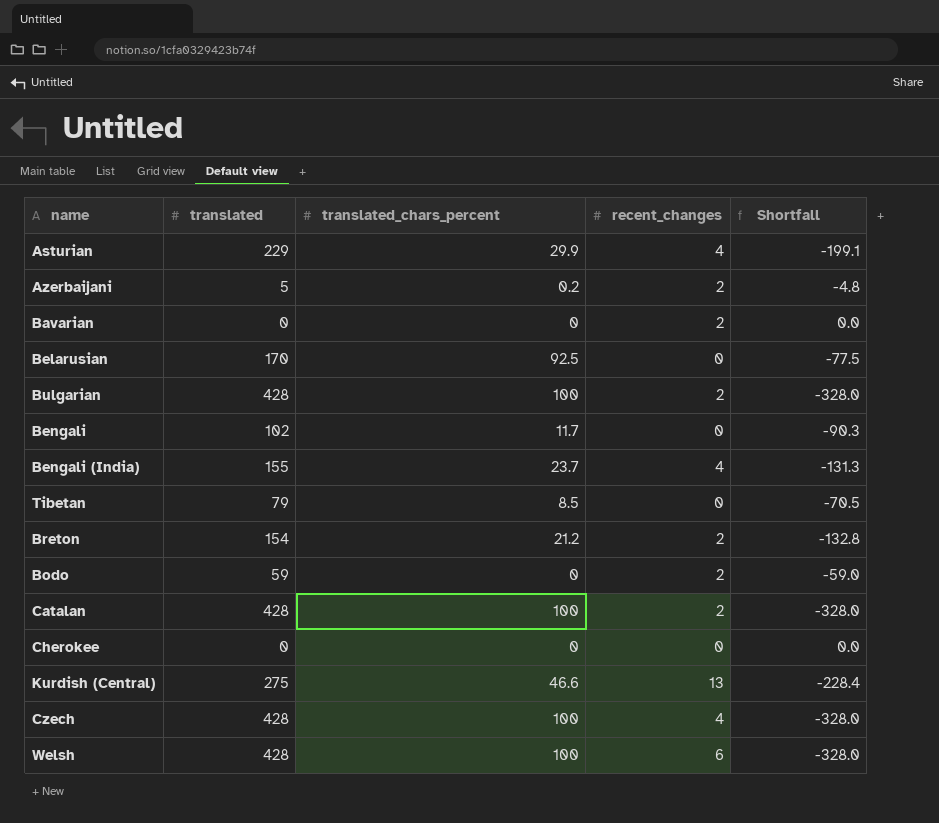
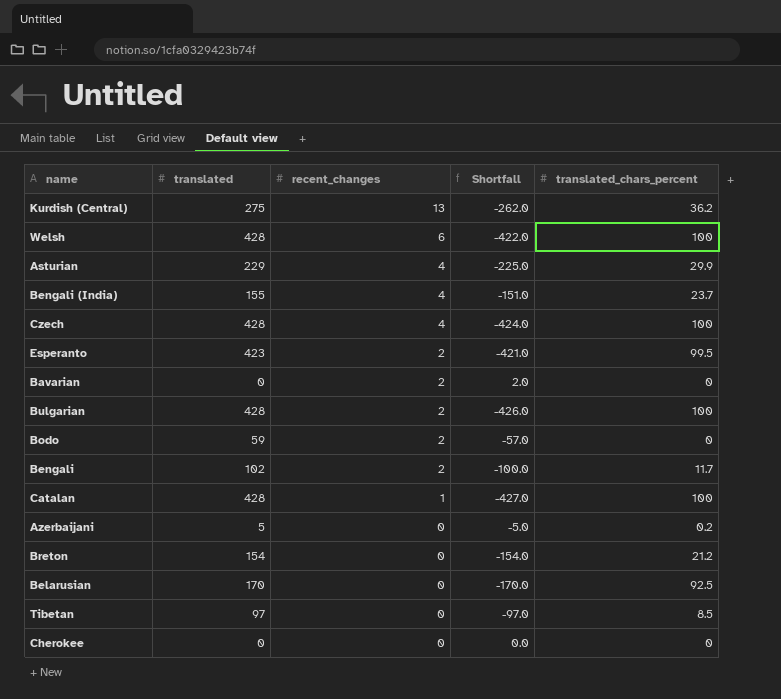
row order: none -> recent_changes descending
column Shortfall | formula: [translated_chars_percent] - [translated] -> [recent_changes] - [translated]
column translated_chars_percent | position: 3 -> 5
Kurdish (Central) | translated_chars_percent: 46.6 -> 36.2
row Esperanto: none -> 423 | 2 | -421.0 | 99.5
Bengali | recent_changes: 0 -> 2
Catalan | recent_changes: 2 -> 1
Azerbaijani | recent_changes: 2 -> 0
Breton | recent_changes: 2 -> 0
Tibetan | translated: 79 -> 97

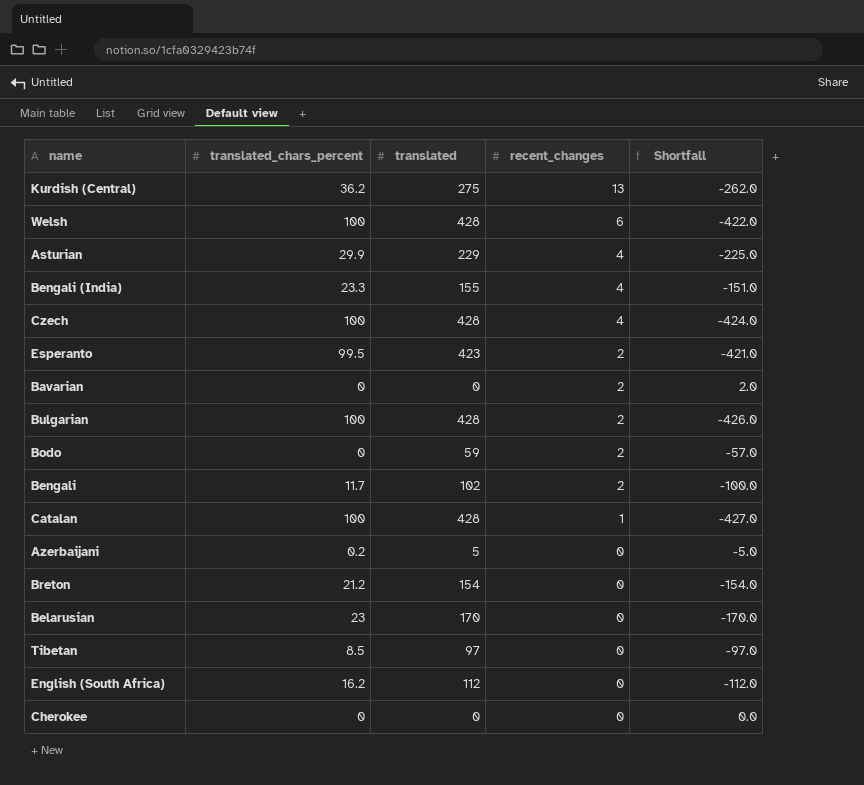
column translated_chars_percent | position: 5 -> 2
Bengali (India) | translated_chars_percent: 23.7 -> 23.3
Belarusian | translated_chars_percent: 92.5 -> 23
row English (South Africa): none -> 16.2 | 112 | 0 | -112.0

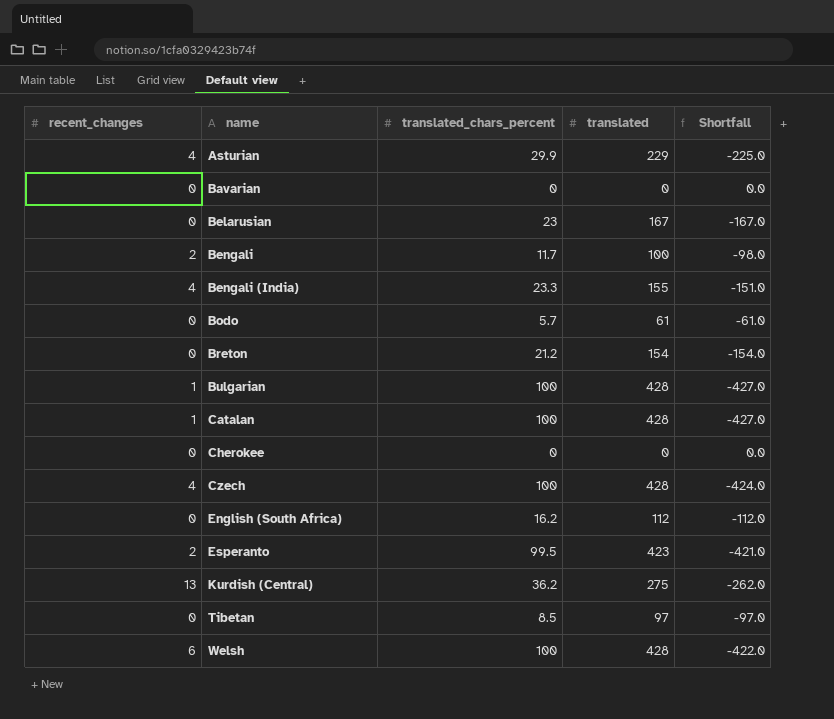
row order: recent_changes descending -> name ascending
column recent_changes | position: 4 -> 1
row Azerbaijani: 0.2 | 5 | 0 | -5.0 -> none
Bavarian | recent_changes: 2 -> 0
Bavarian | Shortfall: 2.0 -> 0.0
Belarusian | translated: 170 -> 167
Belarusian | Shortfall: -170.0 -> -167.0
Bengali | translated: 102 -> 100
Bengali | Shortfall: -100.0 -> -98.0
Bodo | recent_changes: 2 -> 0
Bodo | translated_chars_percent: 0 -> 5.7
Bodo | translated: 59 -> 61
Bodo | Shortfall: -57.0 -> -61.0
Bulgarian | recent_changes: 2 -> 1
Bulgarian | Shortfall: -426.0 -> -427.0

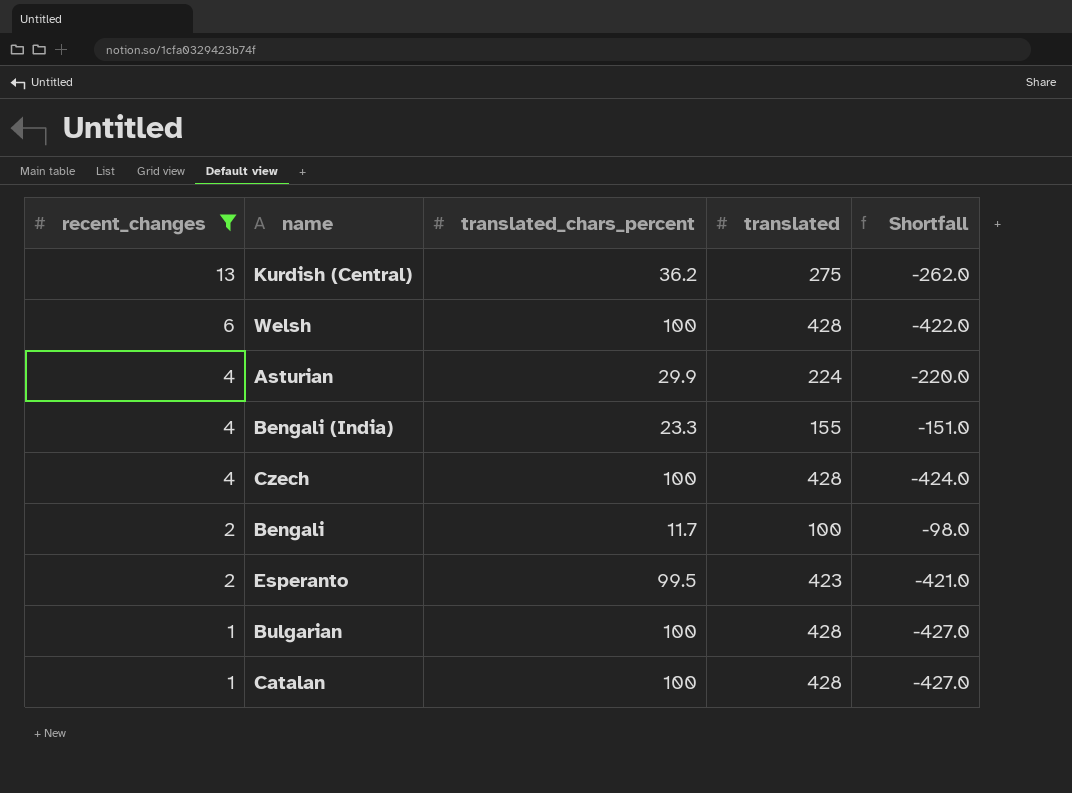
filter: none -> recent_changes != 0
row order: name ascending -> recent_changes descending
Asturian | translated: 229 -> 224
Asturian | Shortfall: -225.0 -> -220.0

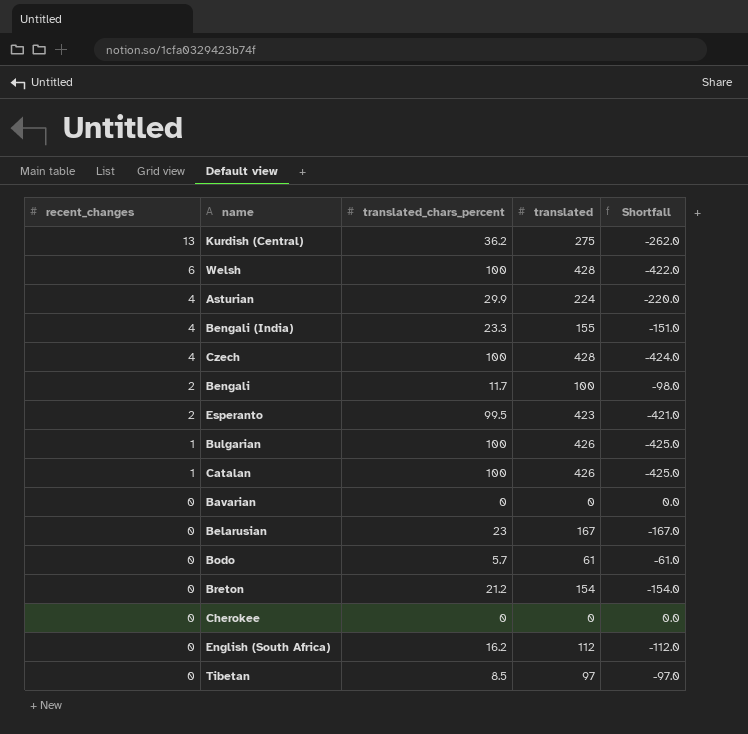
filter: recent_changes != 0 -> none
Bulgarian | translated: 428 -> 426
Bulgarian | Shortfall: -427.0 -> -425.0
Catalan | translated: 428 -> 426
Catalan | Shortfall: -427.0 -> -425.0

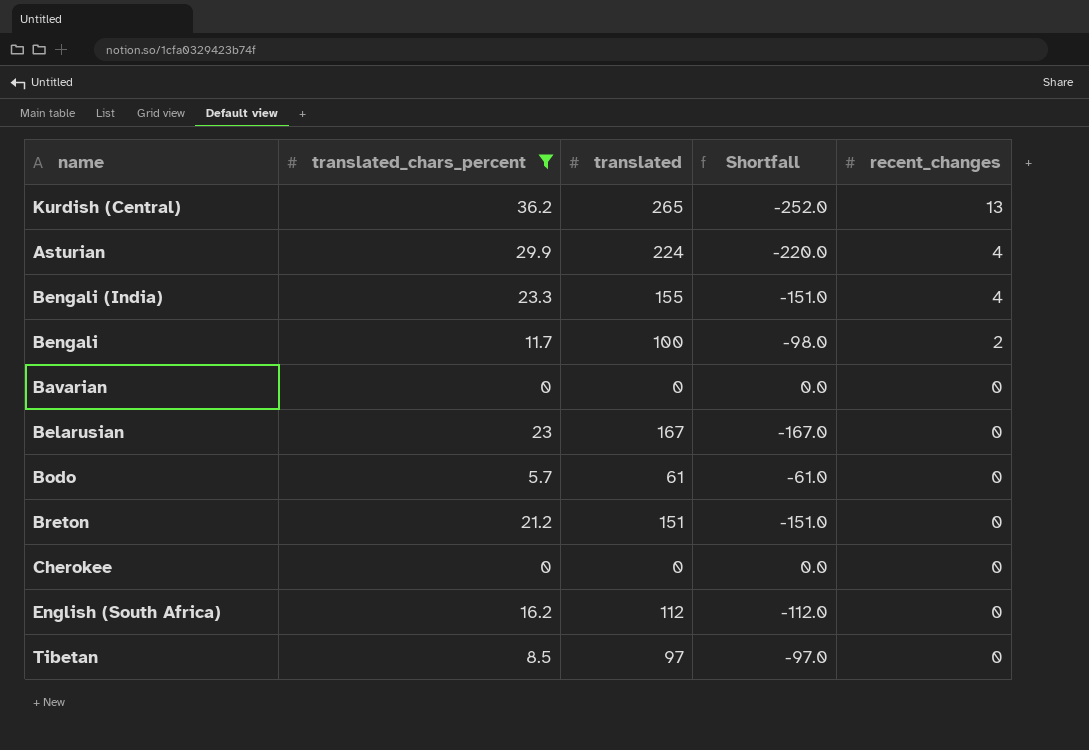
filter: none -> translated_chars_percent <= 36.2
column recent_changes | position: 1 -> 5
Kurdish (Central) | translated: 275 -> 265
Kurdish (Central) | Shortfall: -262.0 -> -252.0
Breton | translated: 154 -> 151
Breton | Shortfall: -154.0 -> -151.0

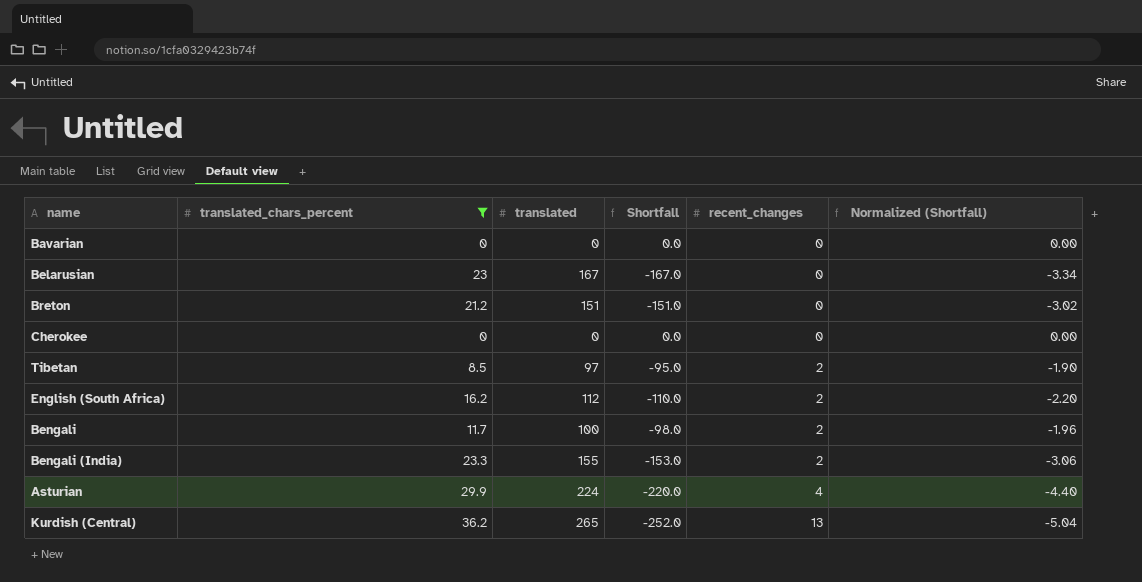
row order: recent_changes descending -> recent_changes ascending
column Normalized (Shortfall) | formula: none -> [Shortfall] * 0.02
row Bodo: 5.7 | 61 | -61.0 | 0 -> none
Tibetan | Shortfall: -97.0 -> -95.0
Tibetan | recent_changes: 0 -> 2
English (South Africa) | Shortfall: -112.0 -> -110.0
English (South Africa) | recent_changes: 0 -> 2
Bengali (India) | Shortfall: -151.0 -> -153.0
Bengali (India) | recent_changes: 4 -> 2

